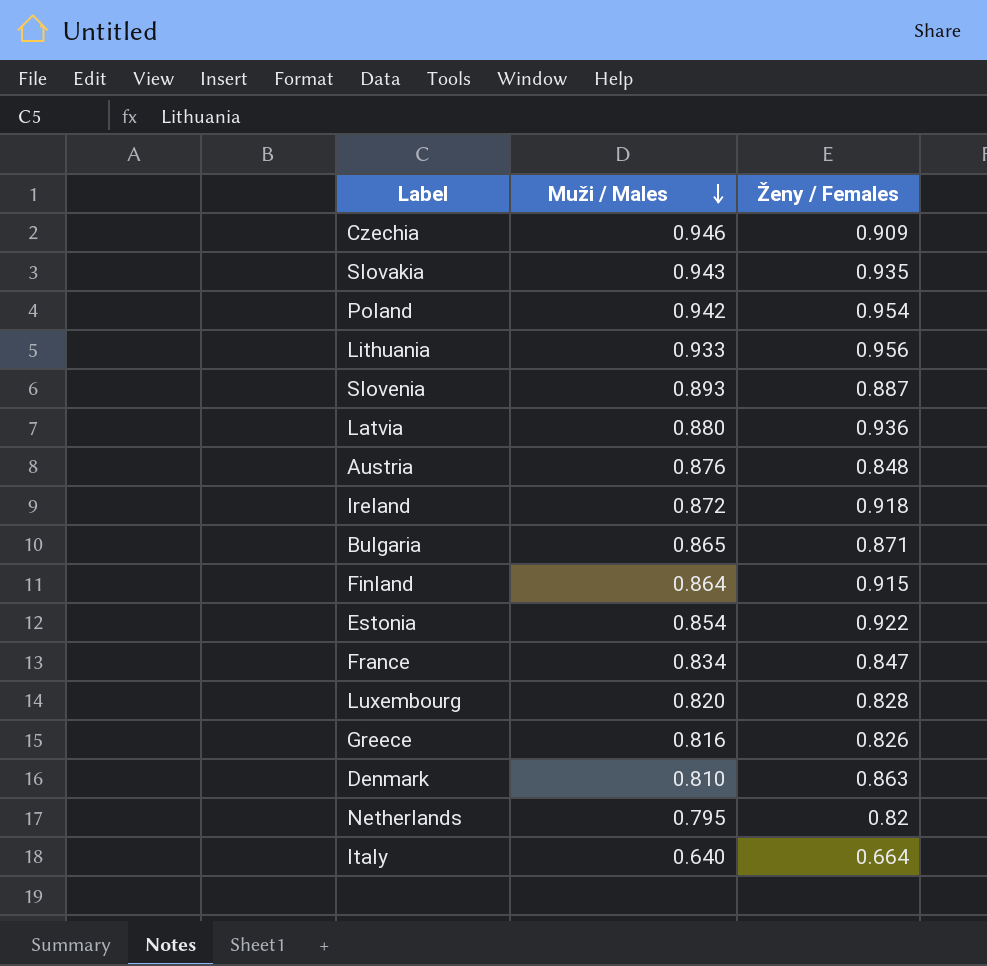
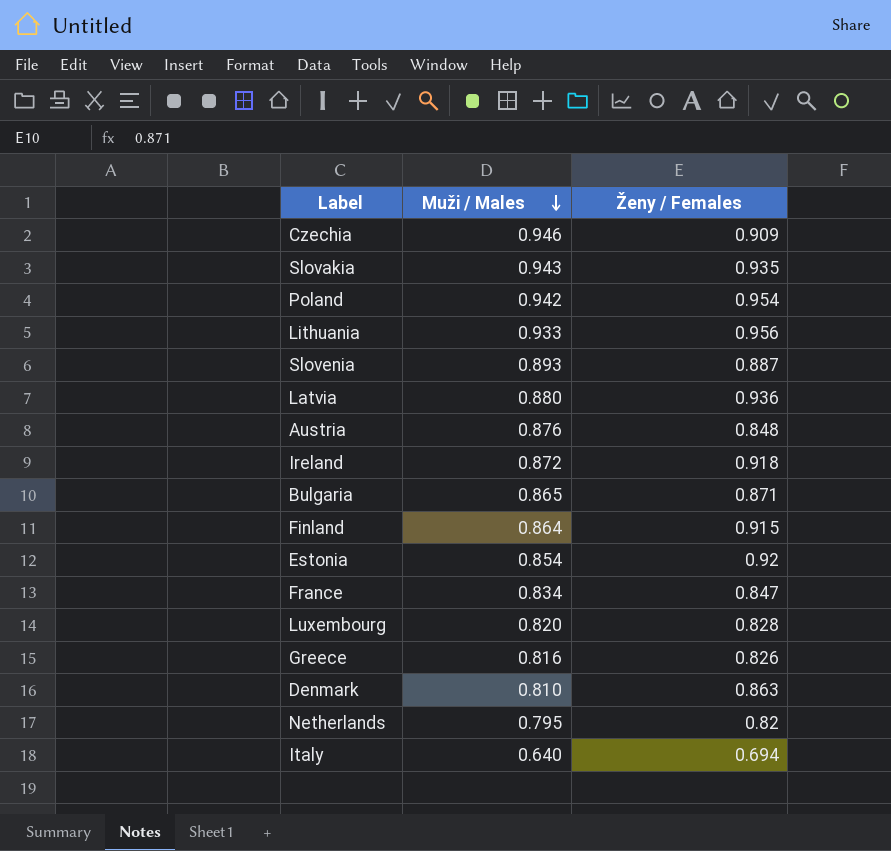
Estonia | Ženy / Females: 0.922 -> 0.92
Italy | Ženy / Females: 0.664 -> 0.694

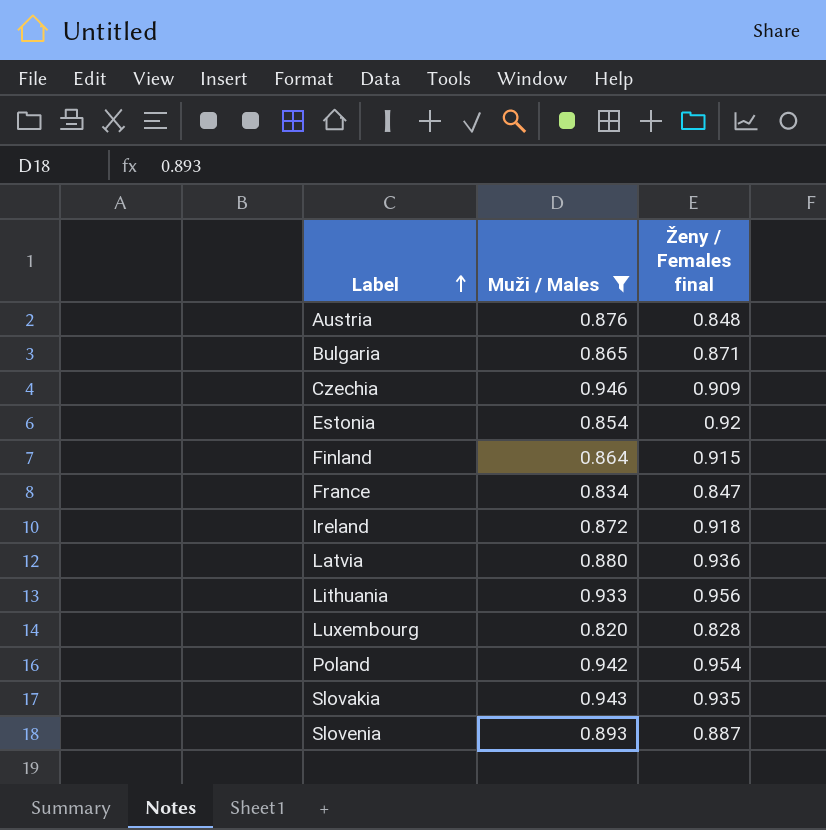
filter: none -> Muži / Males >= 0.820
row order: Muži / Males descending -> Label ascending
column name: Ženy / Females -> Ženy / Females final

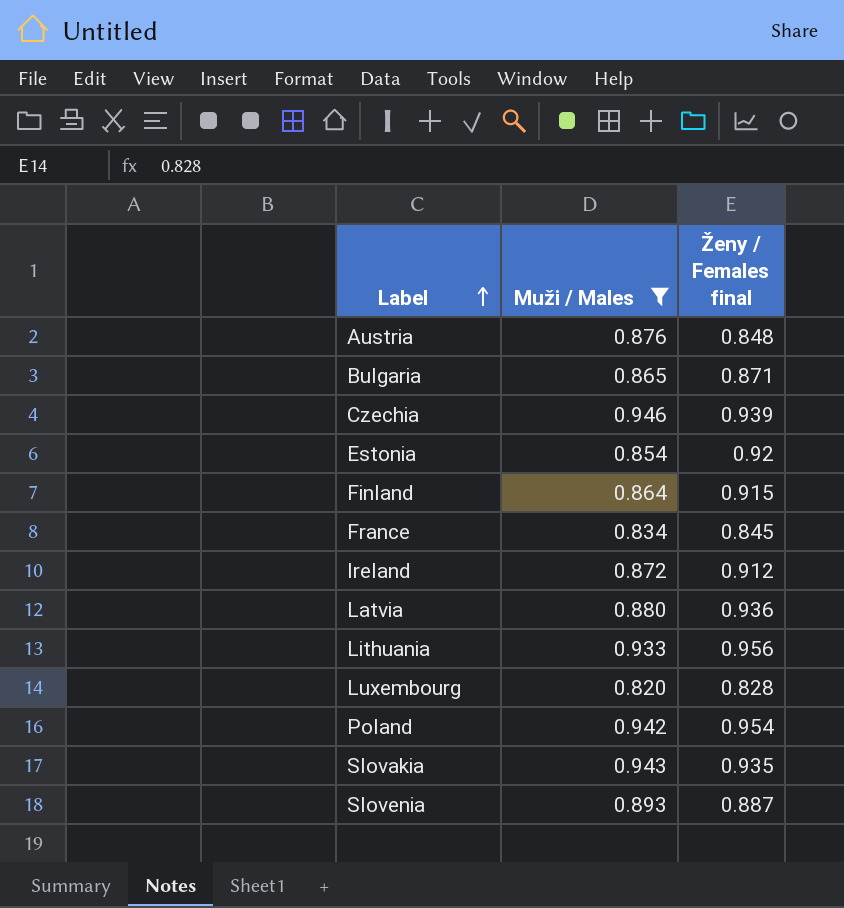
Czechia | Ženy / Females final: 0.909 -> 0.939
France | Ženy / Females final: 0.847 -> 0.845
Ireland | Ženy / Females final: 0.918 -> 0.912

